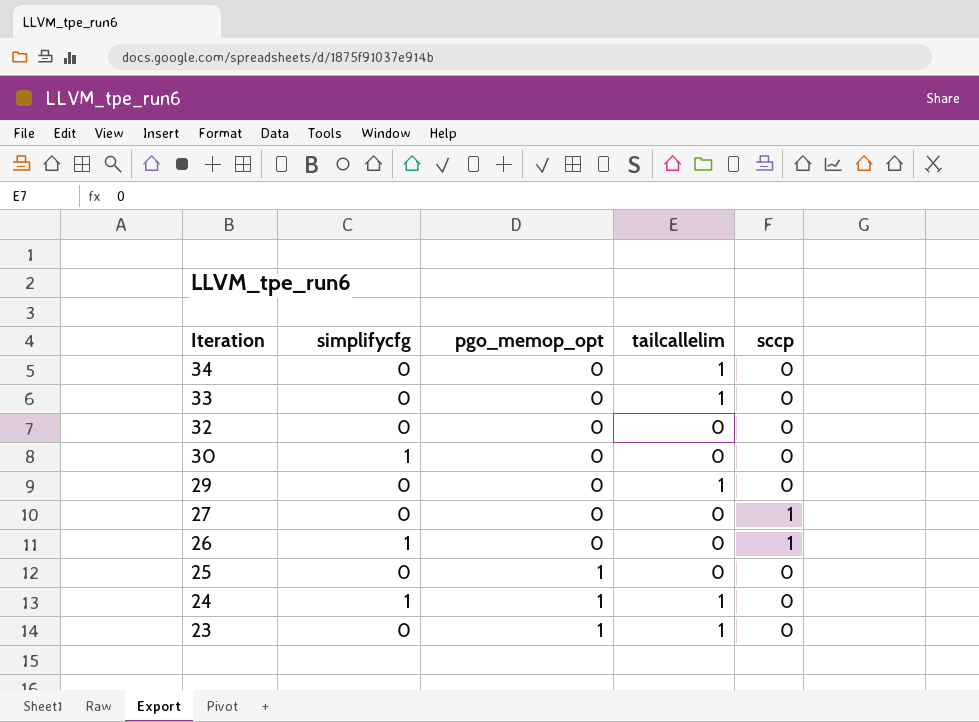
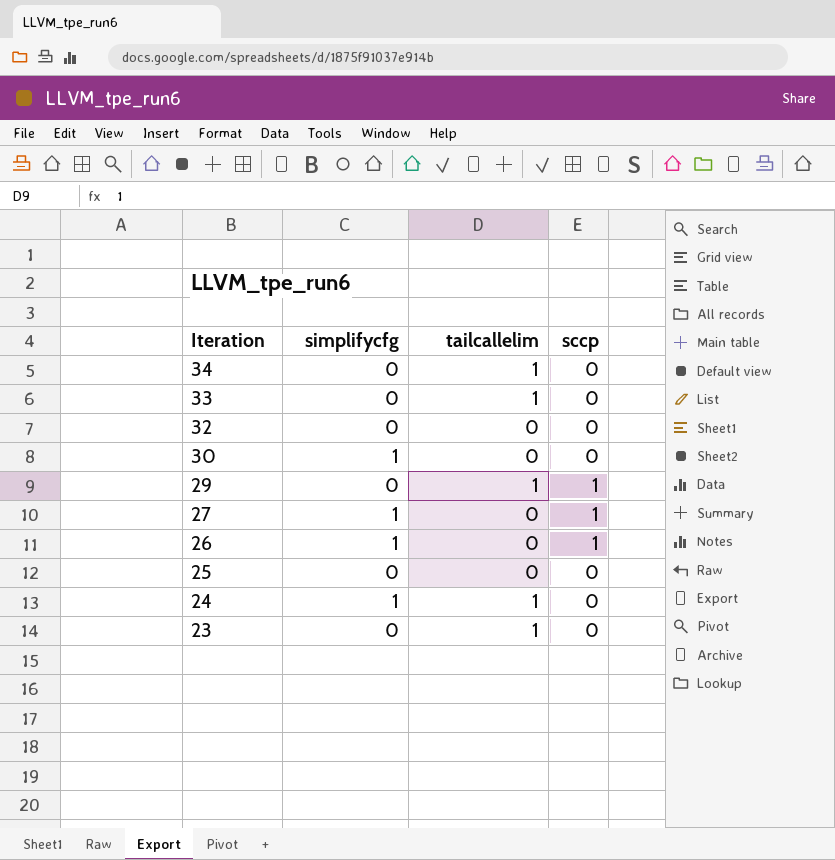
column pgo_memop_opt | position: 3 -> none
29 | sccp: 0 -> 1
27 | simplifycfg: 0 -> 1

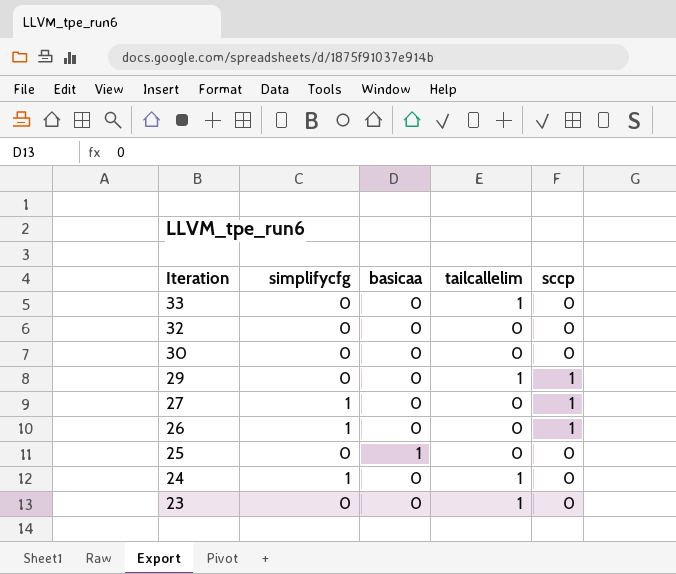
column basicaa | position: none -> 3
row 34: 0 | 1 | 0 -> none
30 | simplifycfg: 1 -> 0

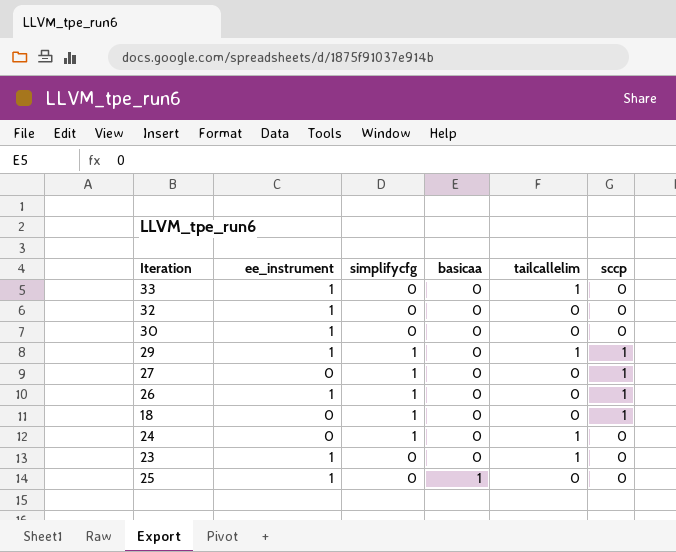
row order: Iteration descending -> basicaa ascending
column ee_instrument | position: none -> 2
29 | simplifycfg: 0 -> 1
row 18: none -> 0 | 1 | 0 | 0 | 1

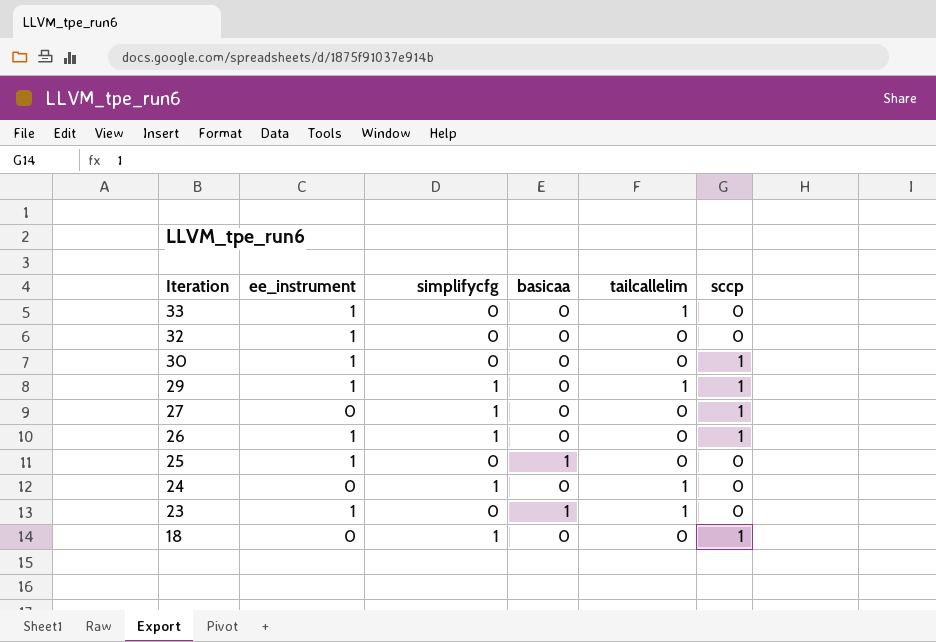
row order: basicaa ascending -> Iteration descending
30 | sccp: 0 -> 1
23 | basicaa: 0 -> 1

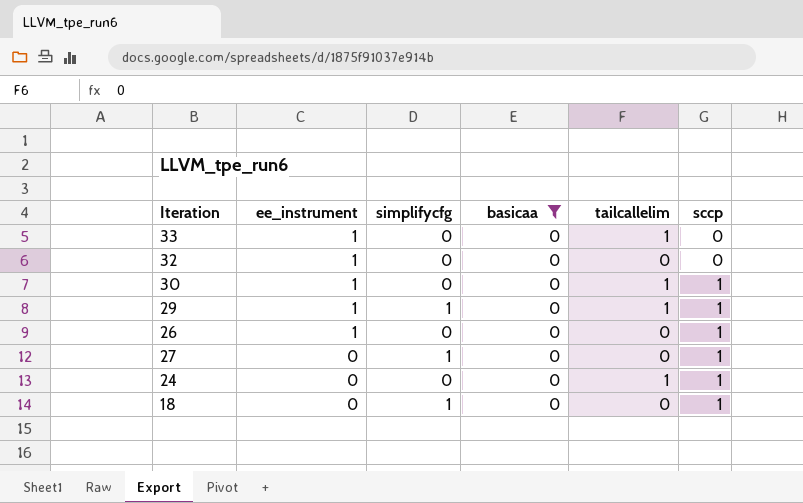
filter: none -> basicaa = 0
row order: Iteration descending -> ee_instrument descending
30 | tailcallelim: 0 -> 1
26 | simplifycfg: 1 -> 0
24 | simplifycfg: 1 -> 0
24 | sccp: 0 -> 1

